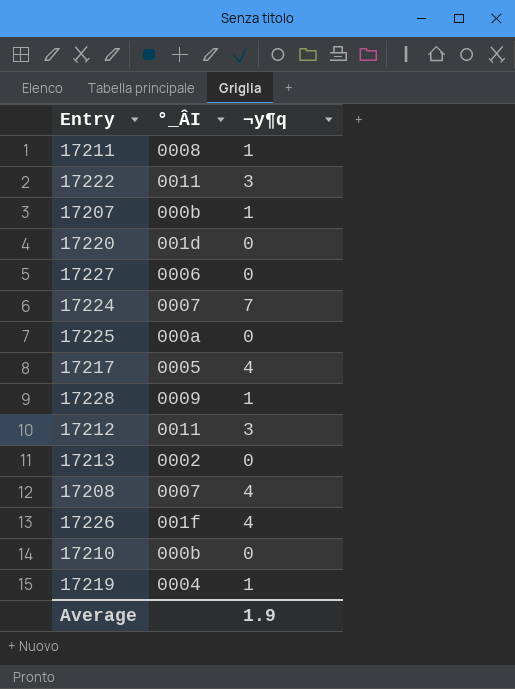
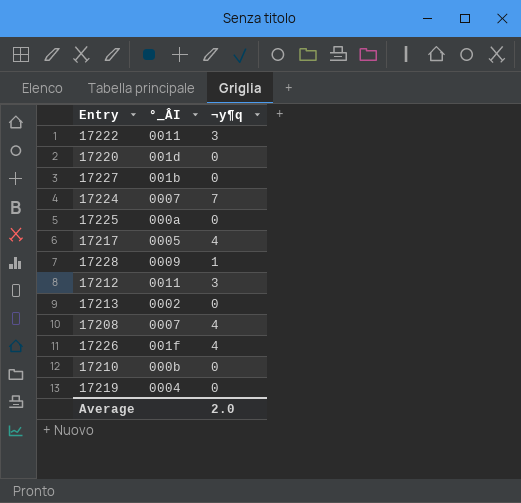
row 17211: 0008 | 1 -> none
row 17207: 000b | 1 -> none
17227 | °_ÂI: 0006 -> 001b
17219 | ¬y¶q: 1 -> 0
Average | ¬y¶q: 1.9 -> 2.0

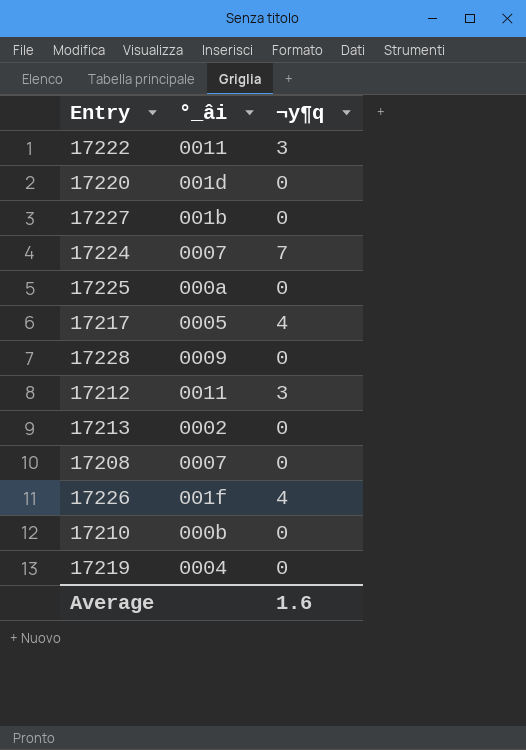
column name: °_ÂI -> °_âi
17228 | ¬y¶q: 1 -> 0
17208 | ¬y¶q: 4 -> 0
Average | ¬y¶q: 2.0 -> 1.6

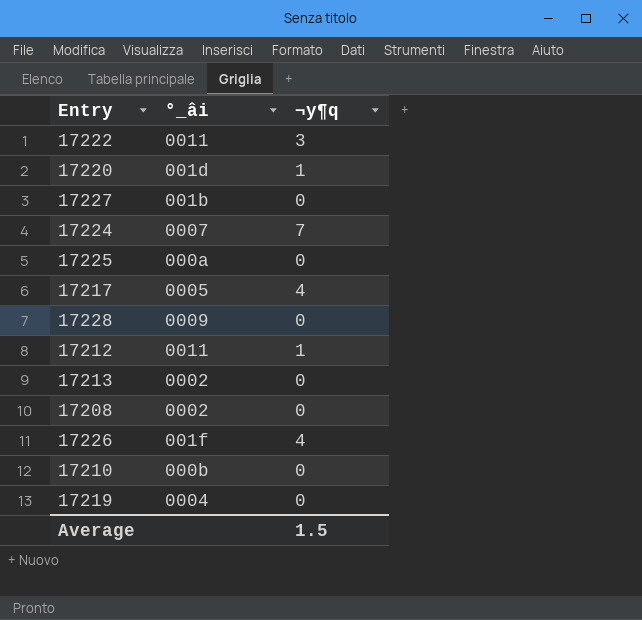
17220 | ¬y¶q: 0 -> 1
17212 | ¬y¶q: 3 -> 1
17208 | °_âi: 0007 -> 0002
Average | ¬y¶q: 1.6 -> 1.5

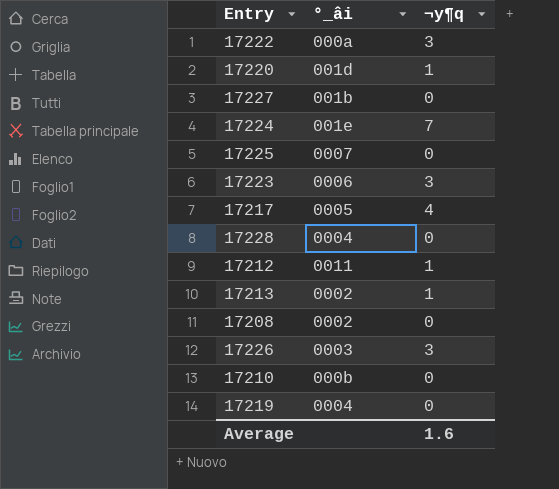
17222 | °_âi: 0011 -> 000a
17224 | °_âi: 0007 -> 001e
17225 | °_âi: 000a -> 0007
row 17223: none -> 0006 | 3
17228 | °_âi: 0009 -> 0004
17213 | ¬y¶q: 0 -> 1
17226 | °_âi: 001f -> 0003
17226 | ¬y¶q: 4 -> 3
Average | ¬y¶q: 1.5 -> 1.6

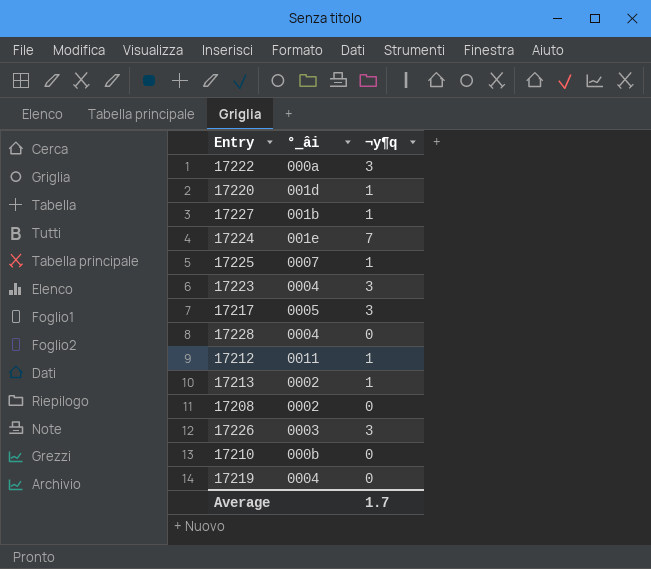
17227 | ¬y¶q: 0 -> 1
17225 | ¬y¶q: 0 -> 1
17223 | °_âi: 0006 -> 0004
17217 | ¬y¶q: 4 -> 3
Average | ¬y¶q: 1.6 -> 1.7

